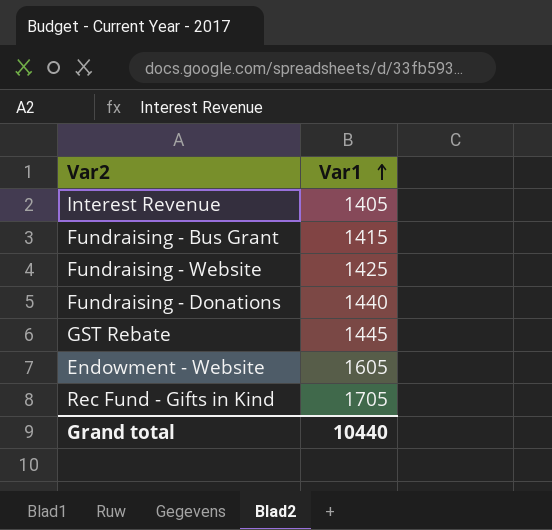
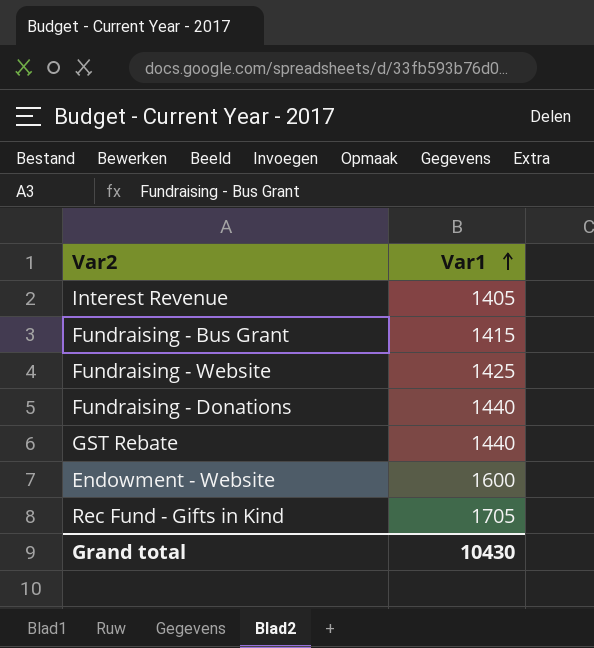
GST Rebate | Var1: 1445 -> 1440
Endowment - Website | Var1: 1605 -> 1600
Grand total | Var1: 10440 -> 10430

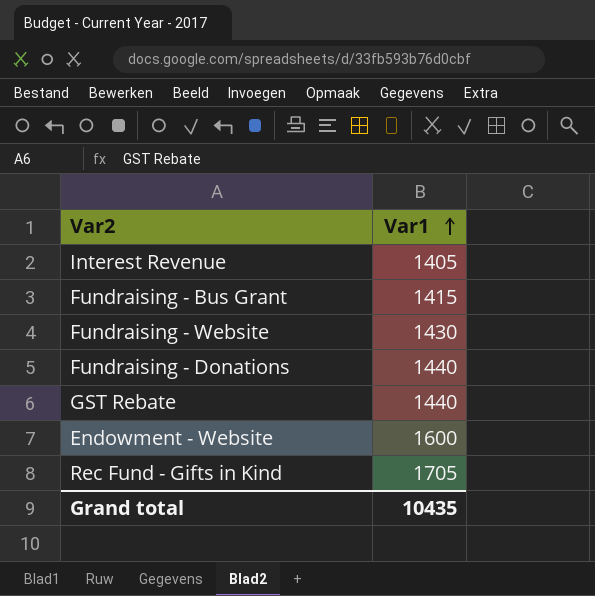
Fundraising - Website | Var1: 1425 -> 1430
Grand total | Var1: 10430 -> 10435

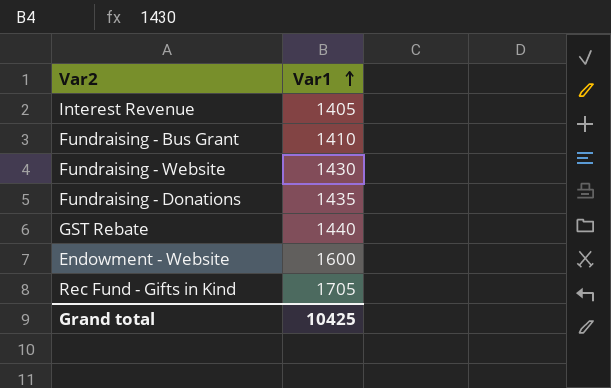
Fundraising - Bus Grant | Var1: 1415 -> 1410
Fundraising - Donations | Var1: 1440 -> 1435
Grand total | Var1: 10435 -> 10425

